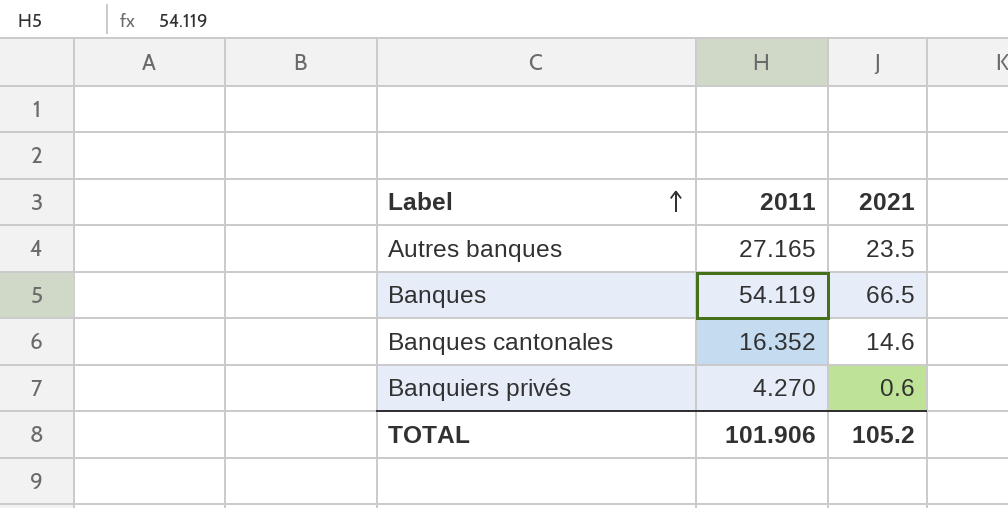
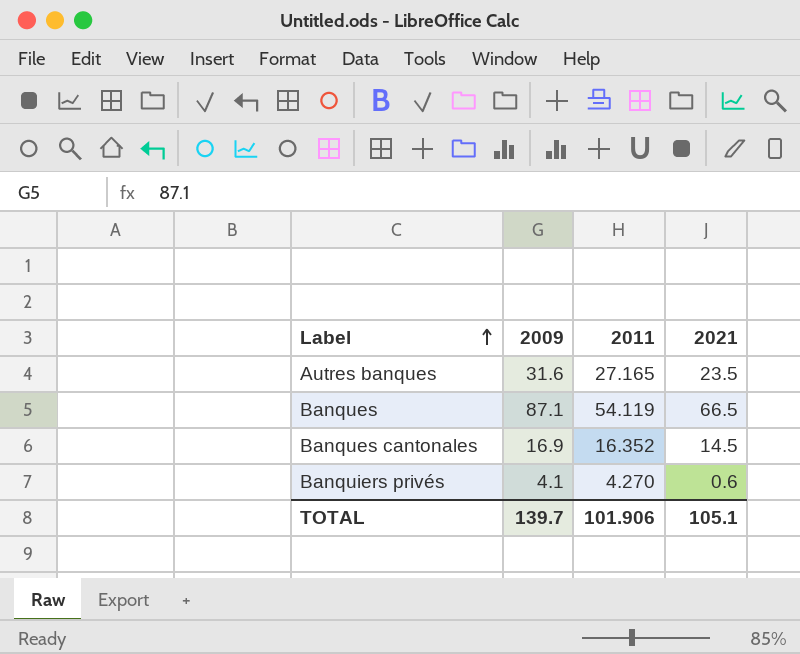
column 2009 | position: none -> 2
Banques cantonales | 2021: 14.6 -> 14.5
TOTAL | 2021: 105.2 -> 105.1

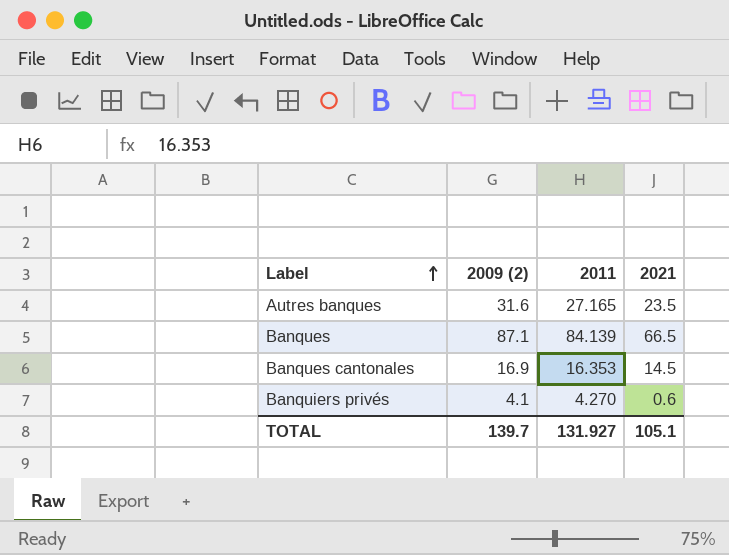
column name: 2009 -> 2009 (2)
Banques | 2011: 54.119 -> 84.139
Banques cantonales | 2011: 16.352 -> 16.353
TOTAL | 2011: 101.906 -> 131.927

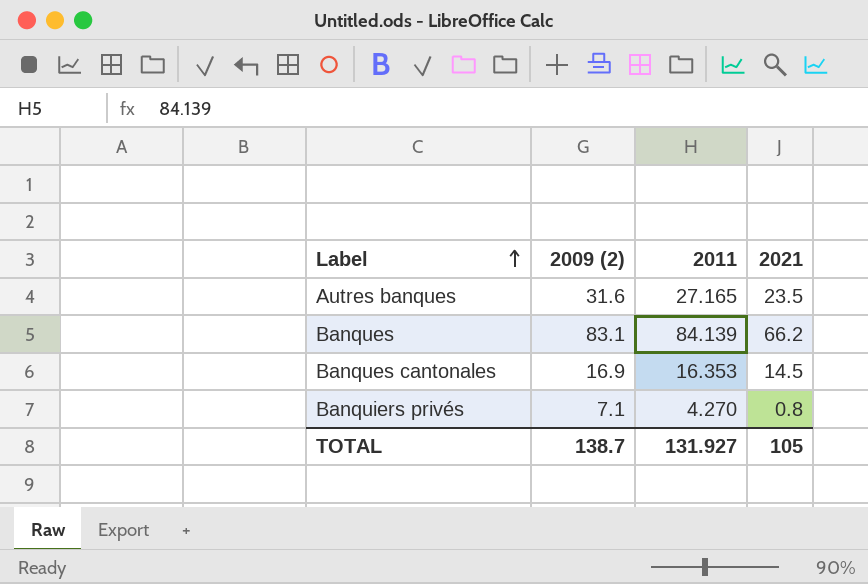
Banques | 2009 (2): 87.1 -> 83.1
Banques | 2021: 66.5 -> 66.2
Banquiers privés | 2009 (2): 4.1 -> 7.1
Banquiers privés | 2021: 0.6 -> 0.8
TOTAL | 2009 (2): 139.7 -> 138.7
TOTAL | 2021: 105.1 -> 105

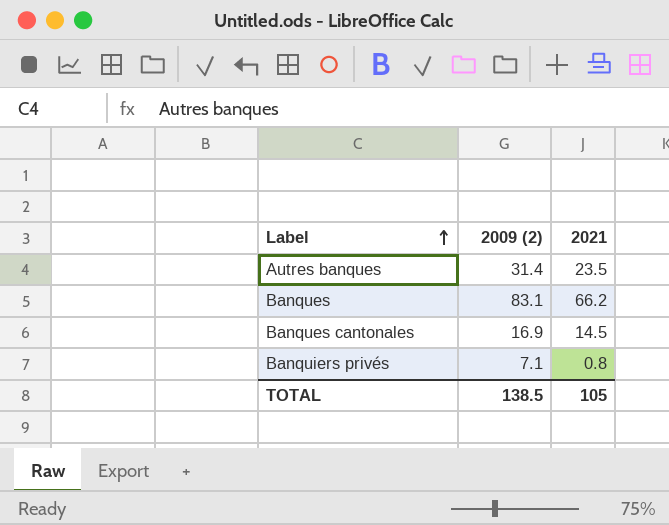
column 2011 | position: 3 -> none
Autres banques | 2009 (2): 31.6 -> 31.4
TOTAL | 2009 (2): 138.7 -> 138.5

